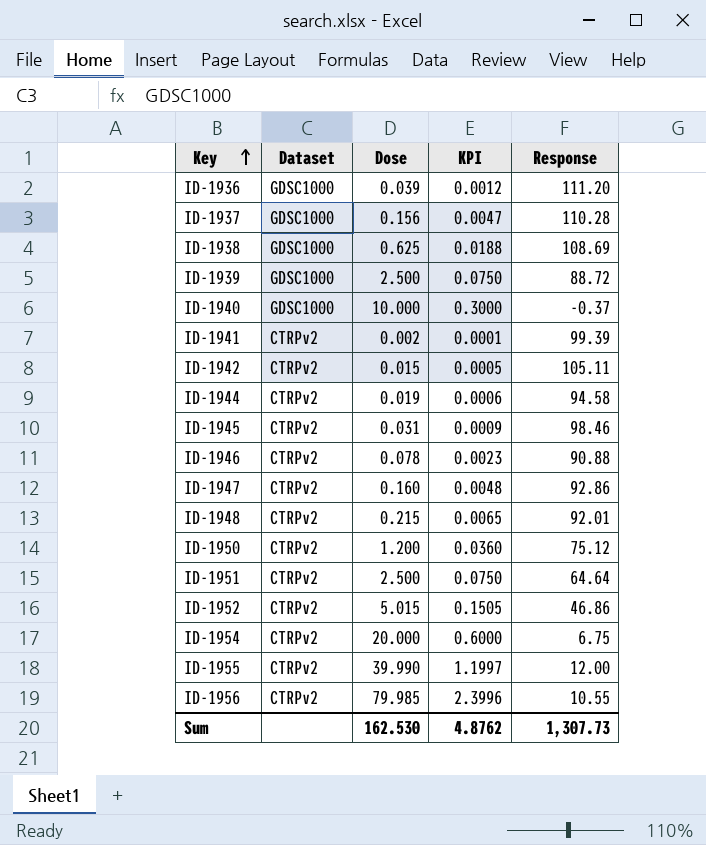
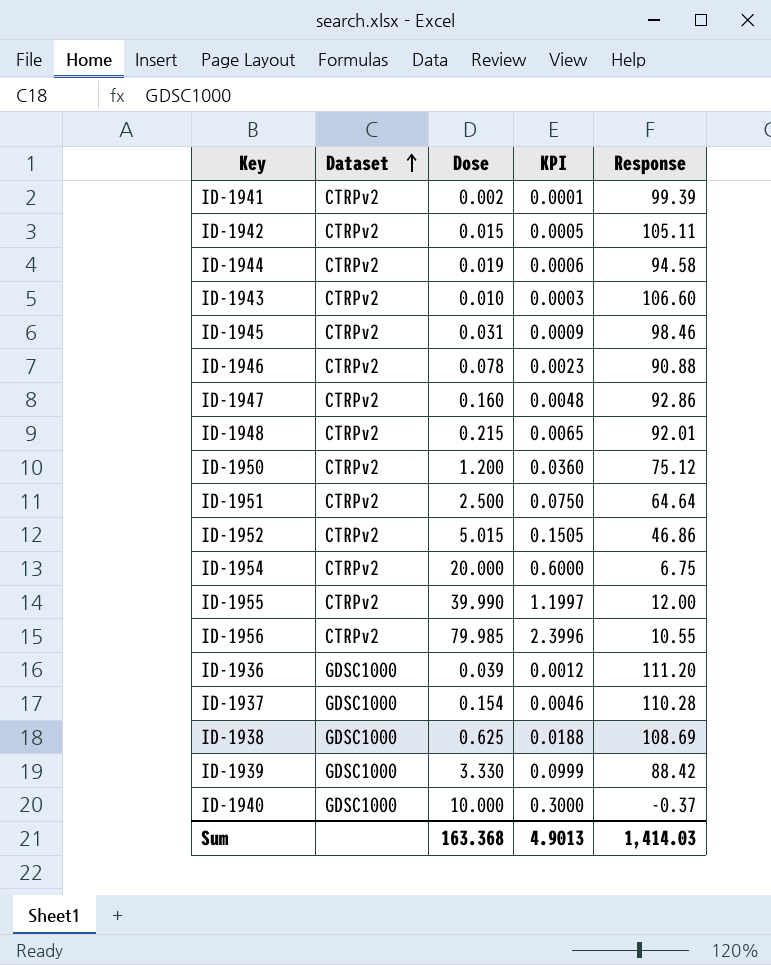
row order: Key ascending -> Dataset ascending
row ID-1943: none -> CTRPv2 | 0.010 | 0.0003 | 106.60
ID-1937 | Dose: 0.156 -> 0.154
ID-1937 | KPI: 0.0047 -> 0.0046
ID-1939 | Dose: 2.500 -> 3.330
ID-1939 | KPI: 0.0750 -> 0.0999
ID-1939 | Response: 88.72 -> 88.42
Sum | Dose: 162.530 -> 163.368
Sum | KPI: 4.8762 -> 4.9013
Sum | Response: 1,307.73 -> 1,414.03

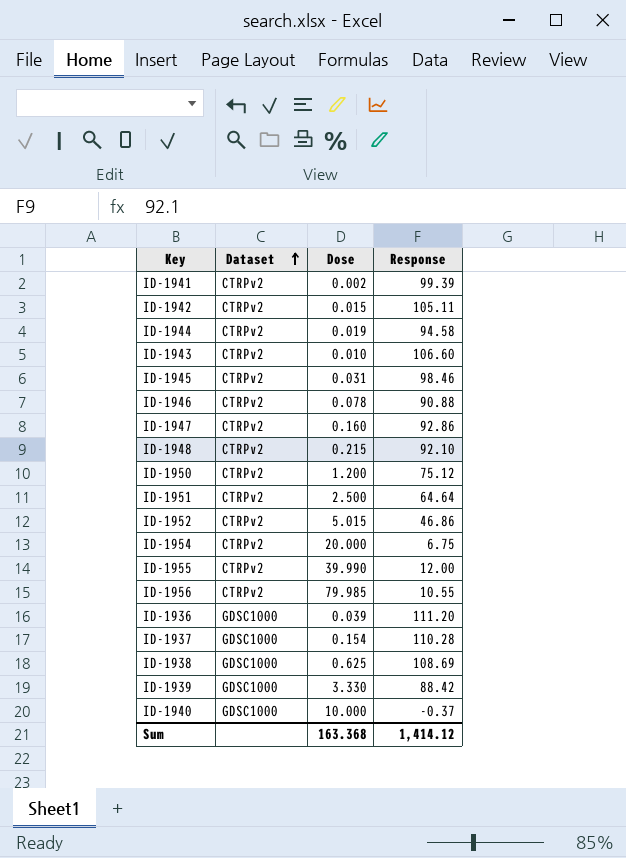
column KPI | formula: [Dose] * 0.03 -> none
ID-1948 | Response: 92.01 -> 92.10
Sum | Response: 1,414.03 -> 1,414.12

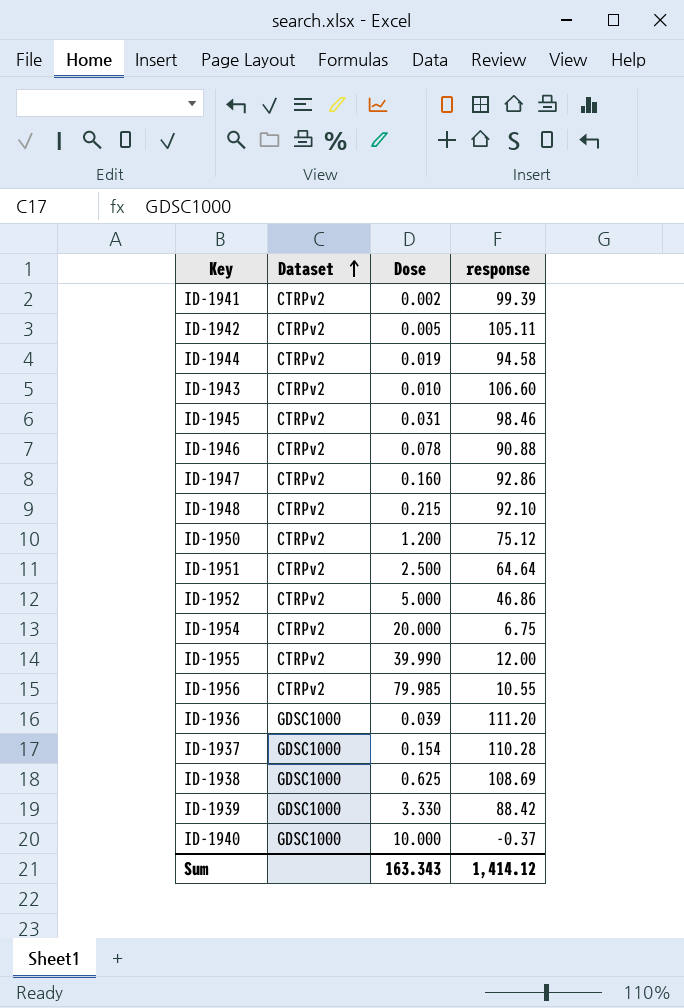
column name: Response -> response
ID-1942 | Dose: 0.015 -> 0.005
ID-1952 | Dose: 5.015 -> 5.000
Sum | Dose: 163.368 -> 163.343

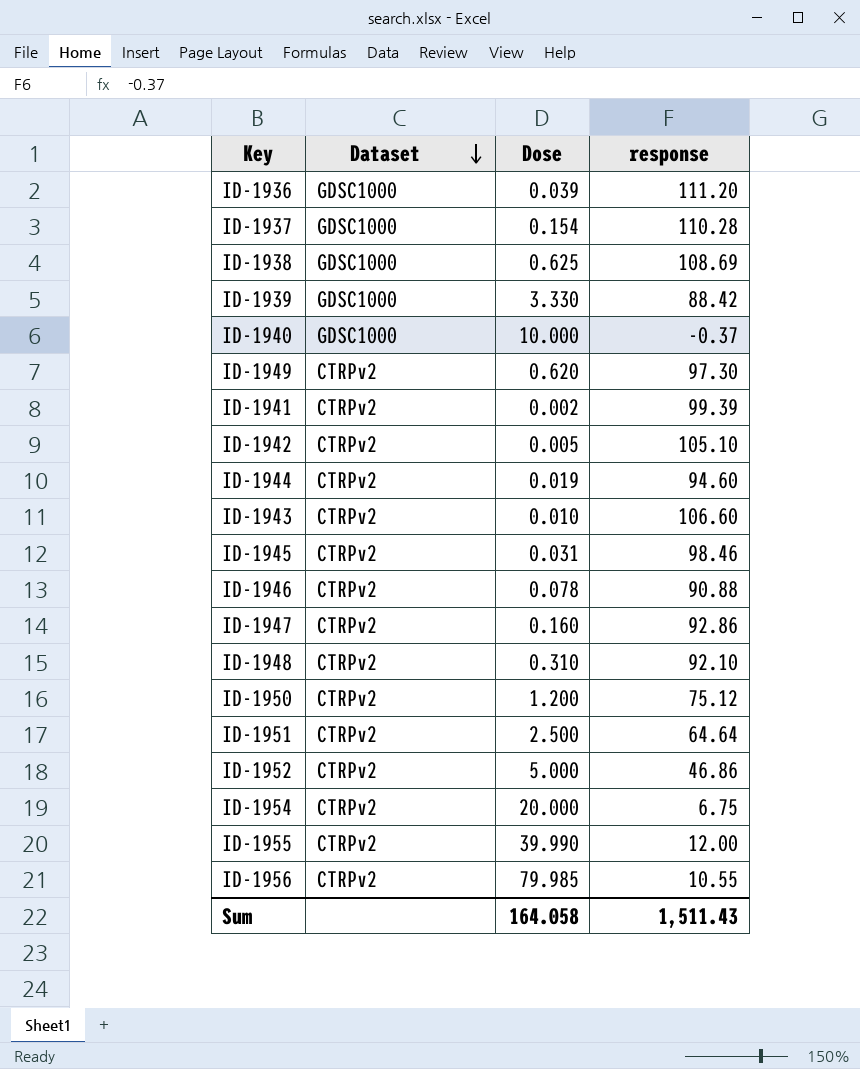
row order: Dataset ascending -> Dataset descending
row ID-1949: none -> CTRPv2 | 0.620 | 97.30
ID-1942 | response: 105.11 -> 105.10
ID-1944 | response: 94.58 -> 94.60
ID-1948 | Dose: 0.215 -> 0.310
Sum | Dose: 163.343 -> 164.058
Sum | response: 1,414.12 -> 1,511.43

